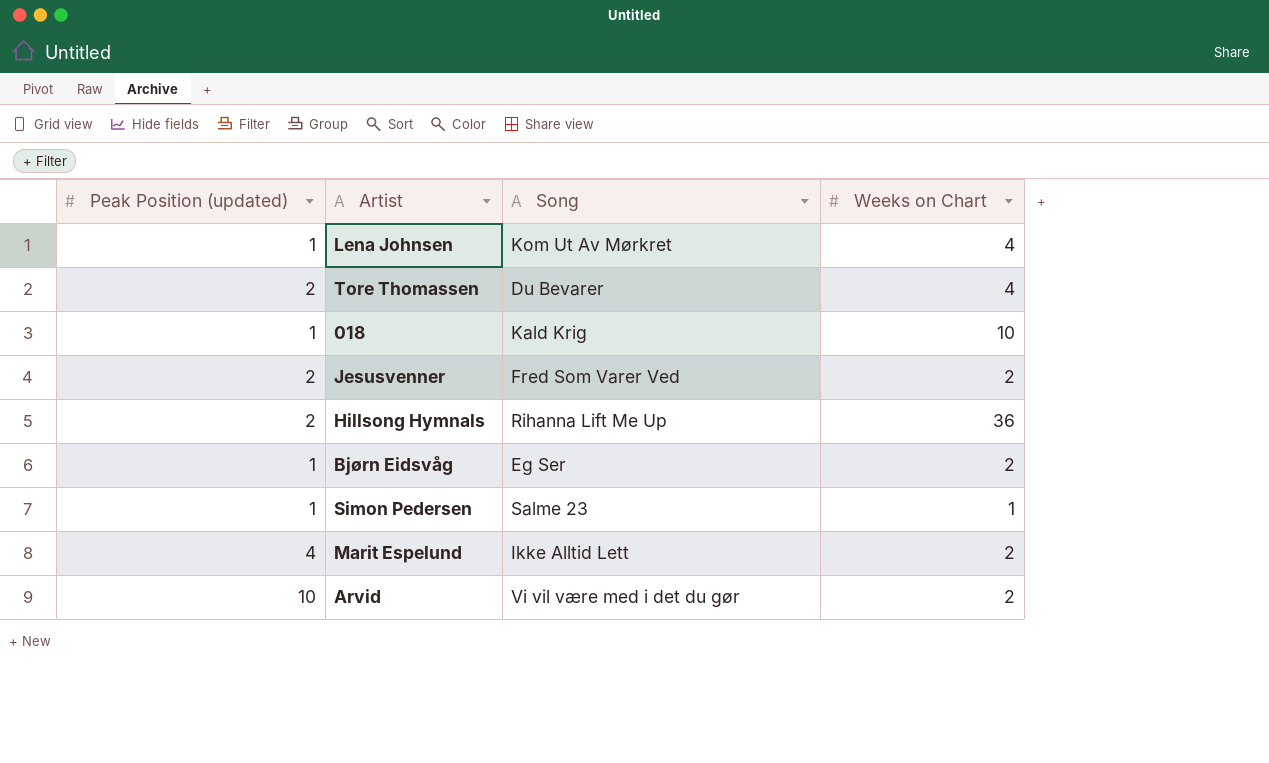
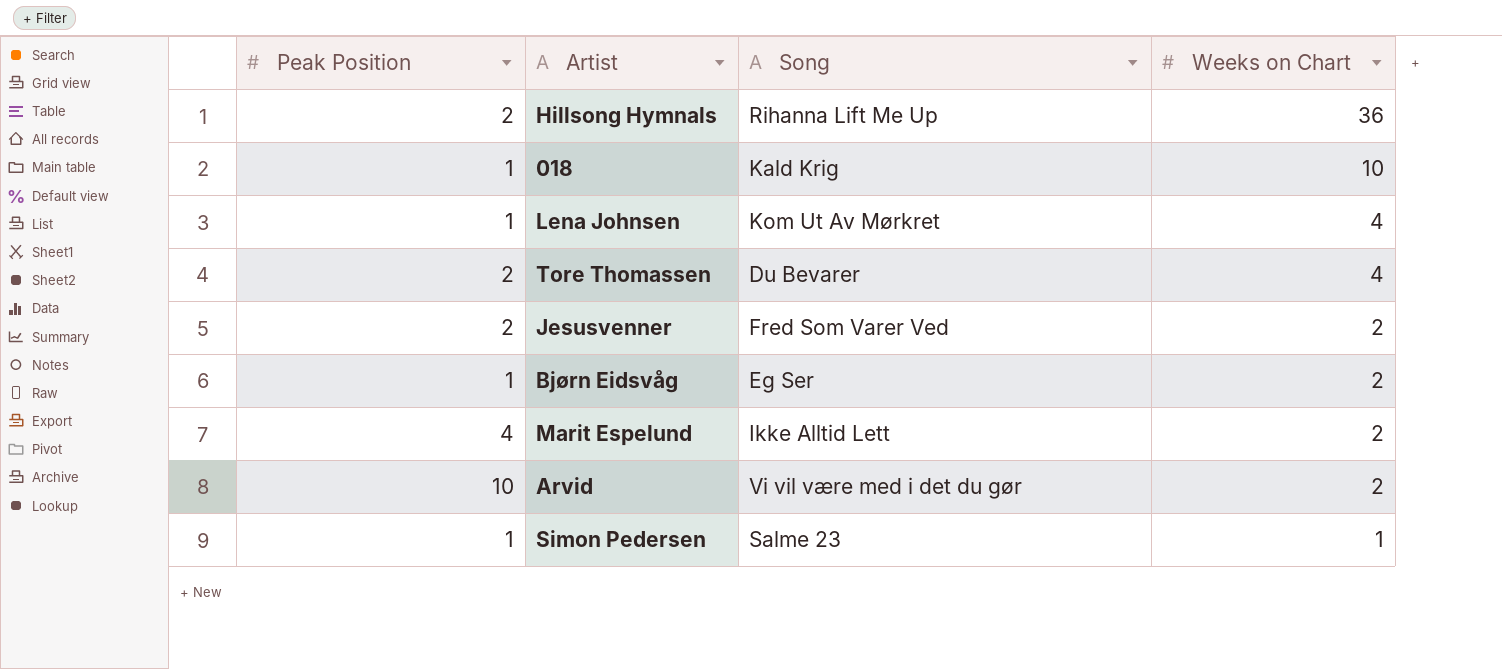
row order: none -> Weeks on Chart descending
column name: Peak Position (updated) -> Peak Position

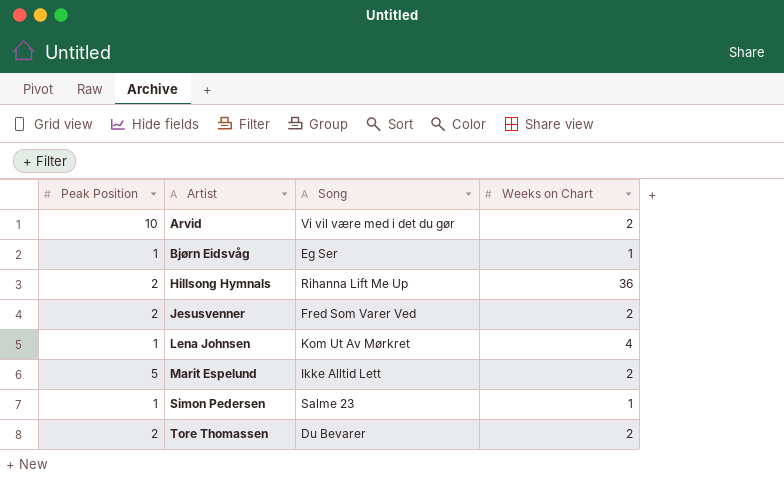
row order: Weeks on Chart descending -> Artist ascending
row 018: 1 | Kald Krig | 10 -> none
Bjørn Eidsvåg | Weeks on Chart: 2 -> 1
Marit Espelund | Peak Position: 4 -> 5
Tore Thomassen | Weeks on Chart: 4 -> 2

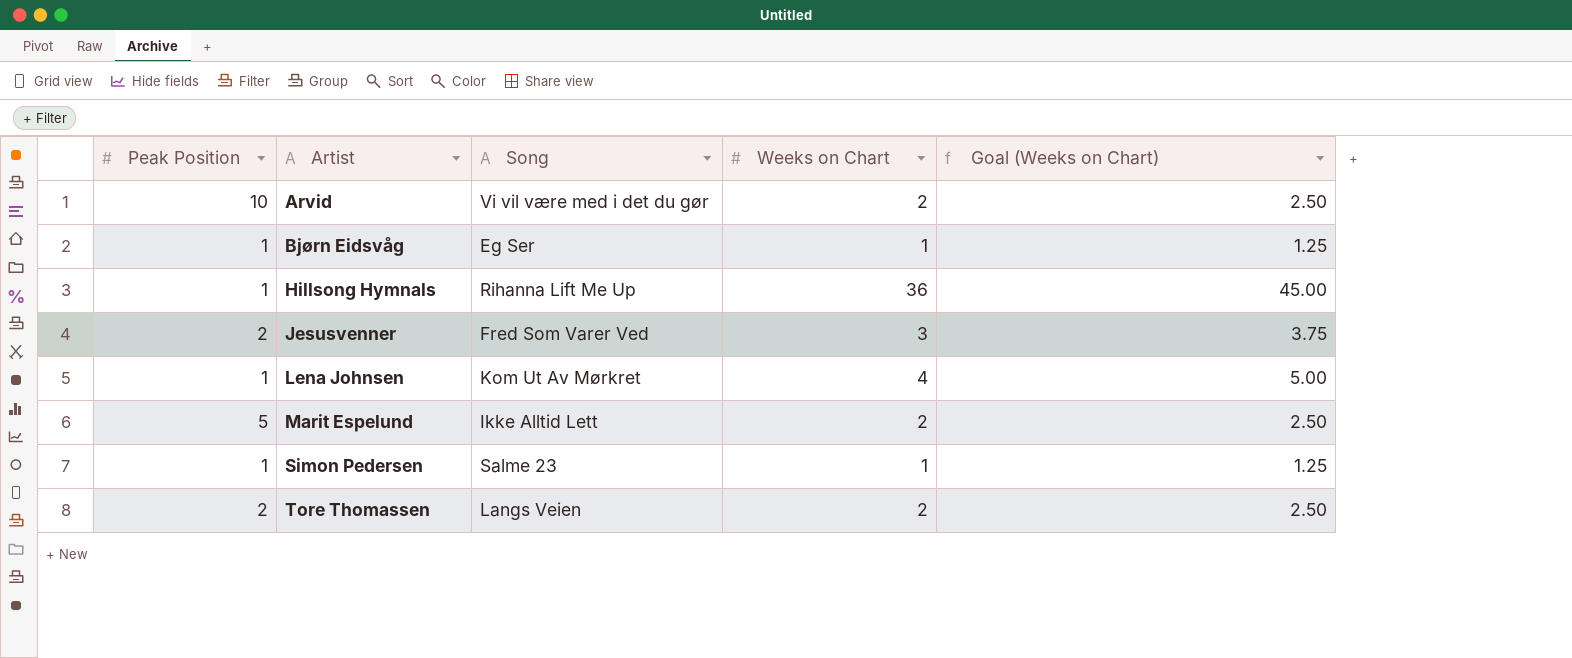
column Goal (Weeks on Chart) | formula: none -> [Weeks on Chart] * 1.25
Hillsong Hymnals | Peak Position: 2 -> 1
Jesusvenner | Weeks on Chart: 2 -> 3
Tore Thomassen | Song: Du Bevarer -> Langs Veien

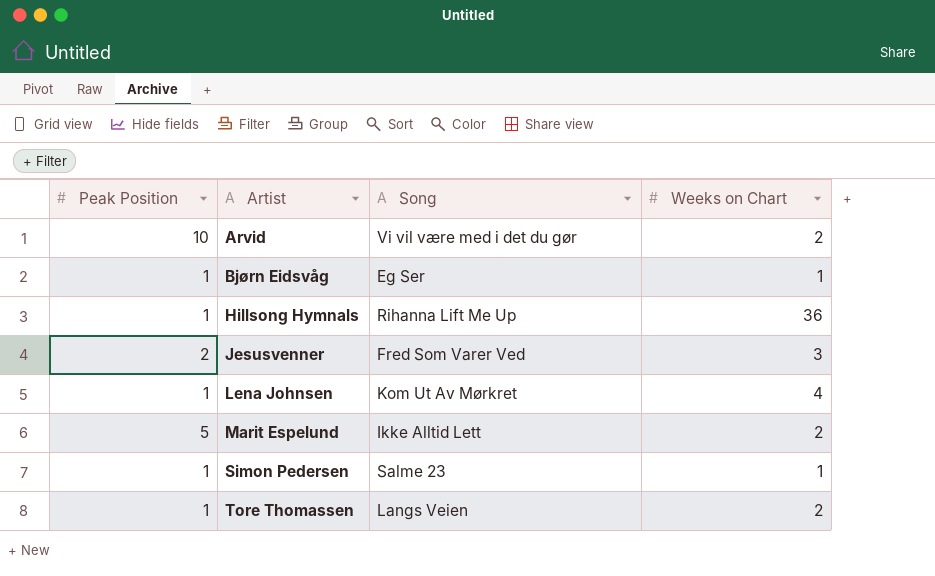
column Goal (Weeks on Chart) | formula: [Weeks on Chart] * 1.25 -> none
Tore Thomassen | Peak Position: 2 -> 1

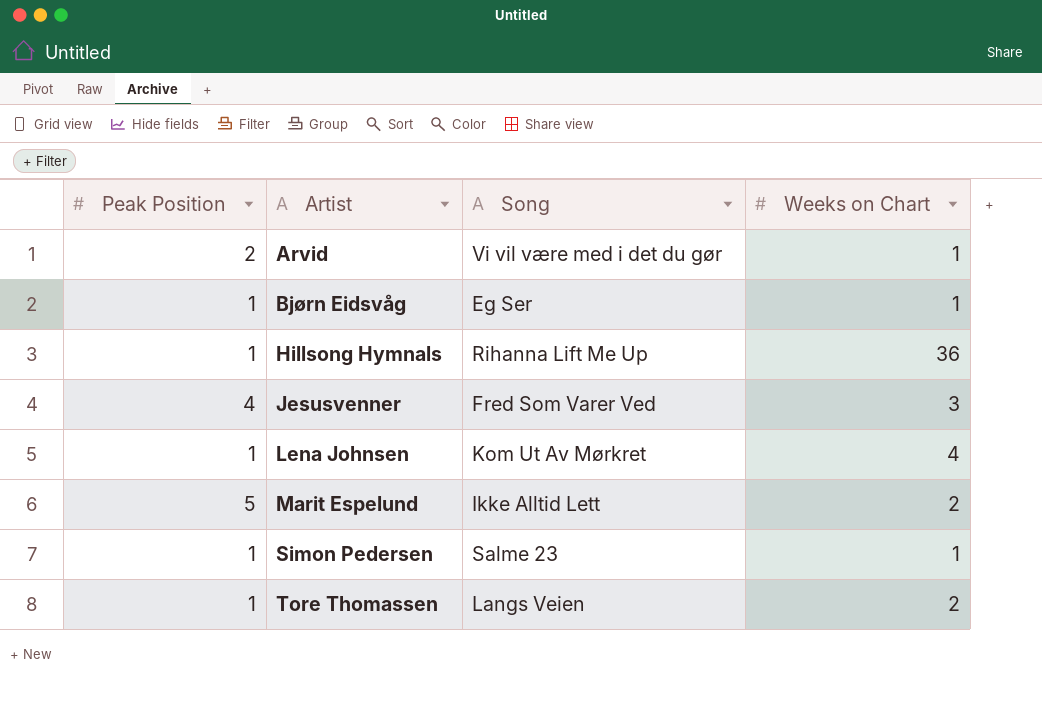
Arvid | Peak Position: 10 -> 2
Arvid | Weeks on Chart: 2 -> 1
Jesusvenner | Peak Position: 2 -> 4

